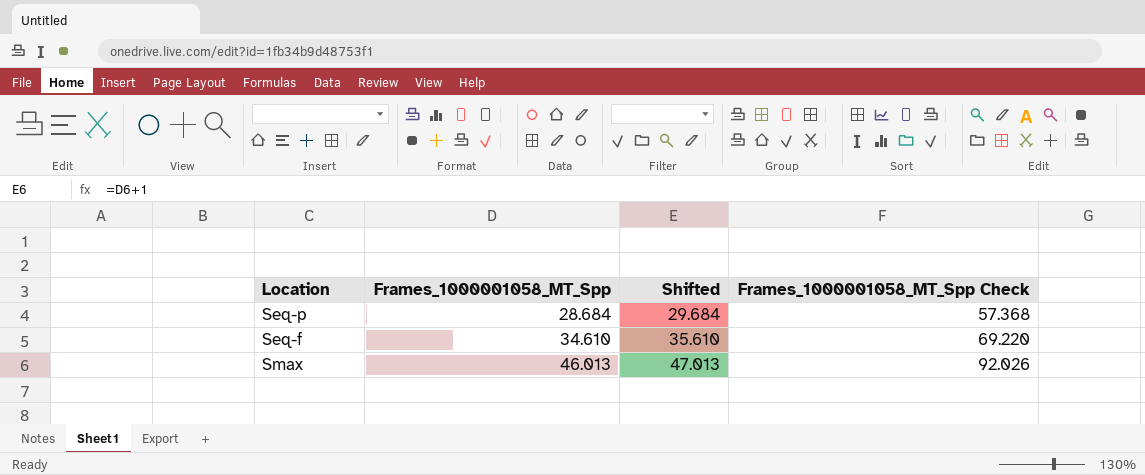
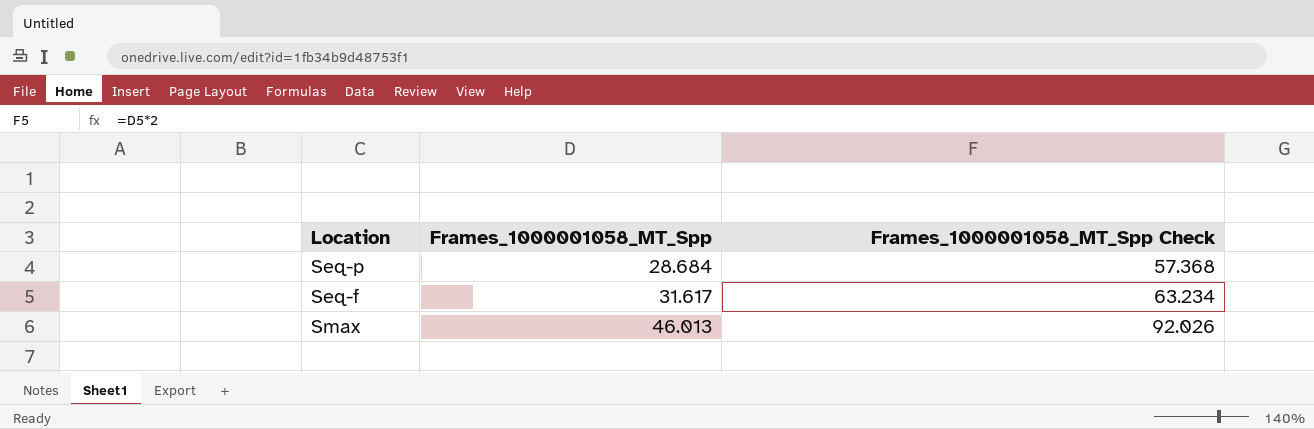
column Shifted | formula: [Frames_1000001058_MT_Spp] + 1 -> none
Seq-f | Frames_1000001058_MT_Spp: 34.610 -> 31.617
Seq-f | Frames_1000001058_MT_Spp Check: 69.220 -> 63.234

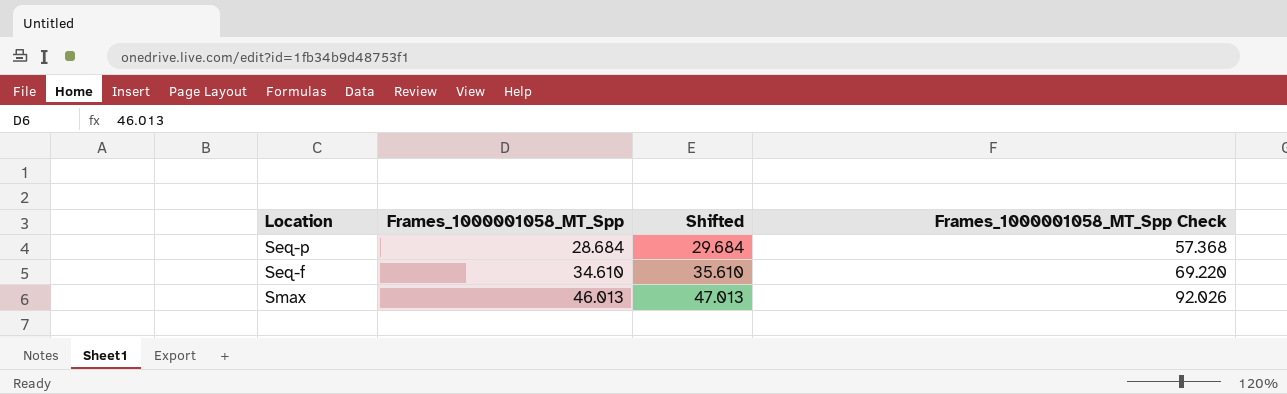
column Shifted | formula: none -> [Frames_1000001058_MT_Spp] + 1
Seq-f | Frames_1000001058_MT_Spp: 31.617 -> 34.610
Seq-f | Frames_1000001058_MT_Spp Check: 63.234 -> 69.220

